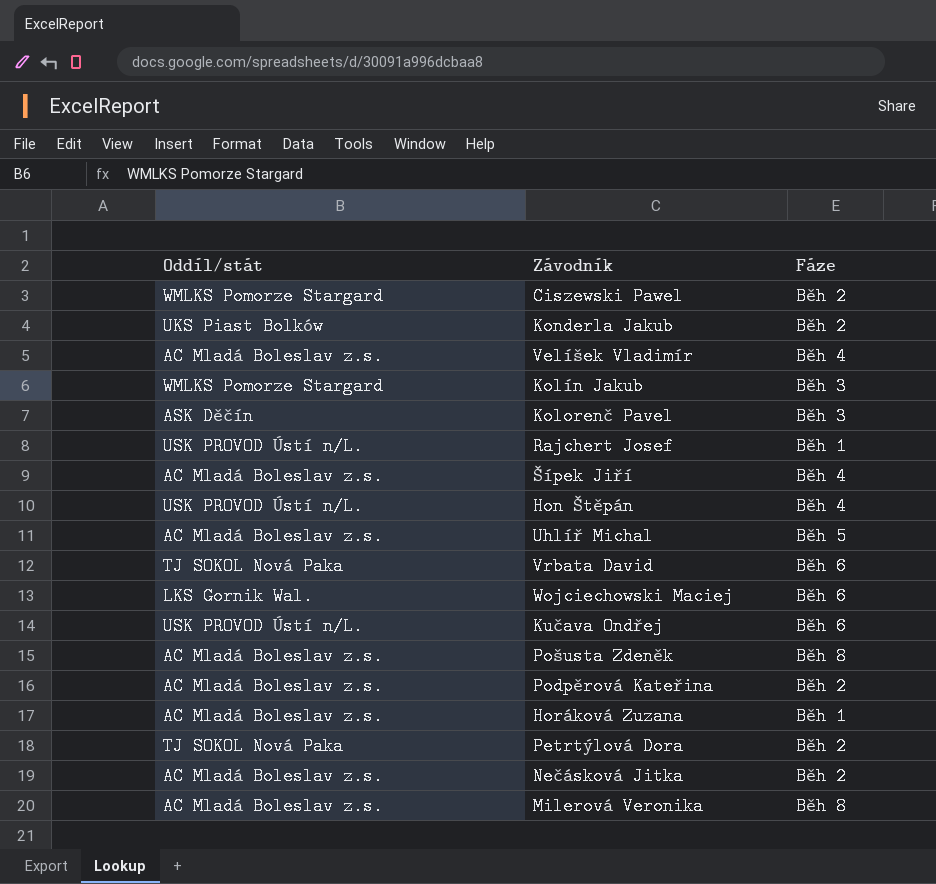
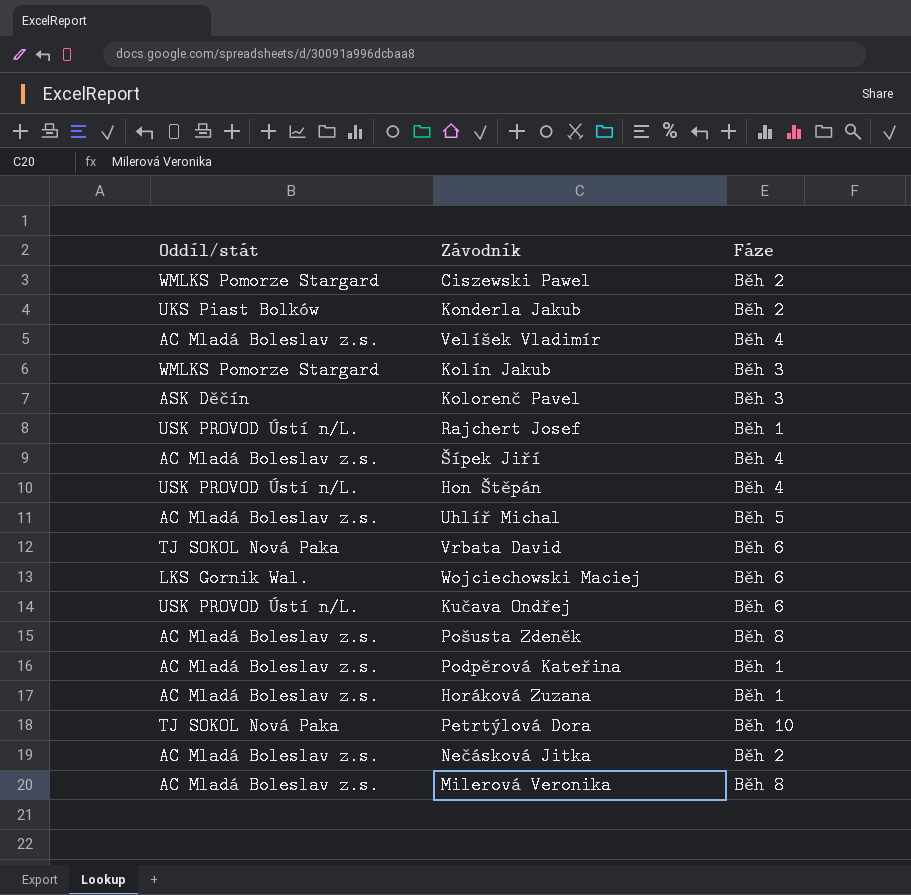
Podpěrová Kateřina | Fáze: Běh 2 -> Běh 1
Petrtýlová Dora | Fáze: Běh 2 -> Běh 10

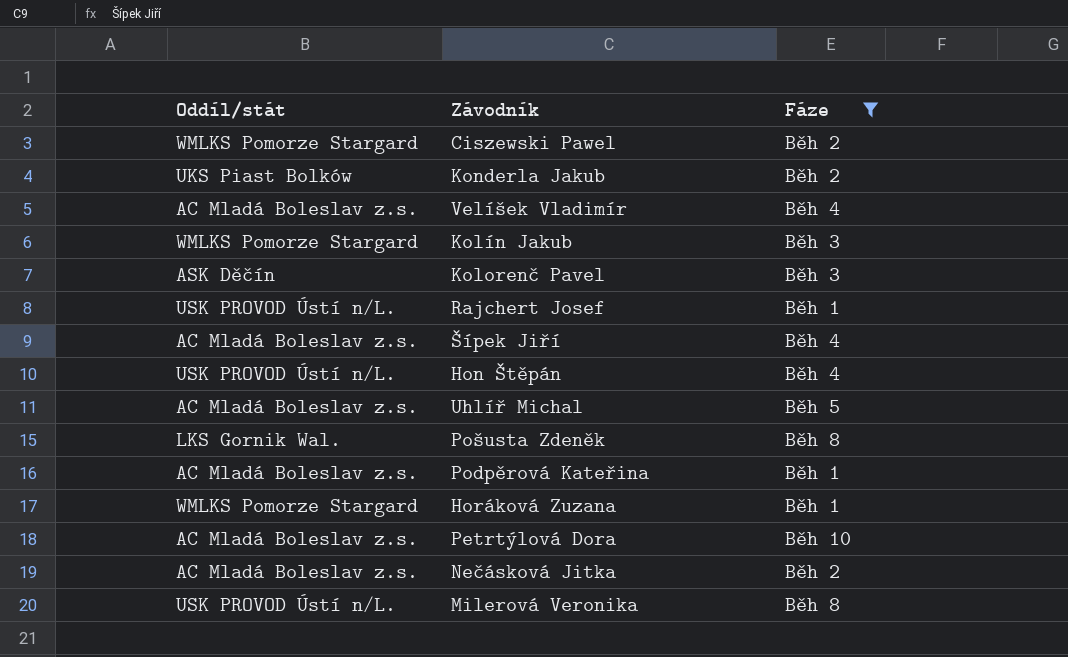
filter: none -> Fáze != Běh 6
Pošusta Zdeněk | Oddíl/stát: AC Mladá Boleslav z.s. -> LKS Gornik Wal.
Horáková Zuzana | Oddíl/stát: AC Mladá Boleslav z.s. -> WMLKS Pomorze Stargard
Petrtýlová Dora | Oddíl/stát: TJ SOKOL Nová Paka -> AC Mladá Boleslav z.s.
Milerová Veronika | Oddíl/stát: AC Mladá Boleslav z.s. -> USK PROVOD Ústí n/L.

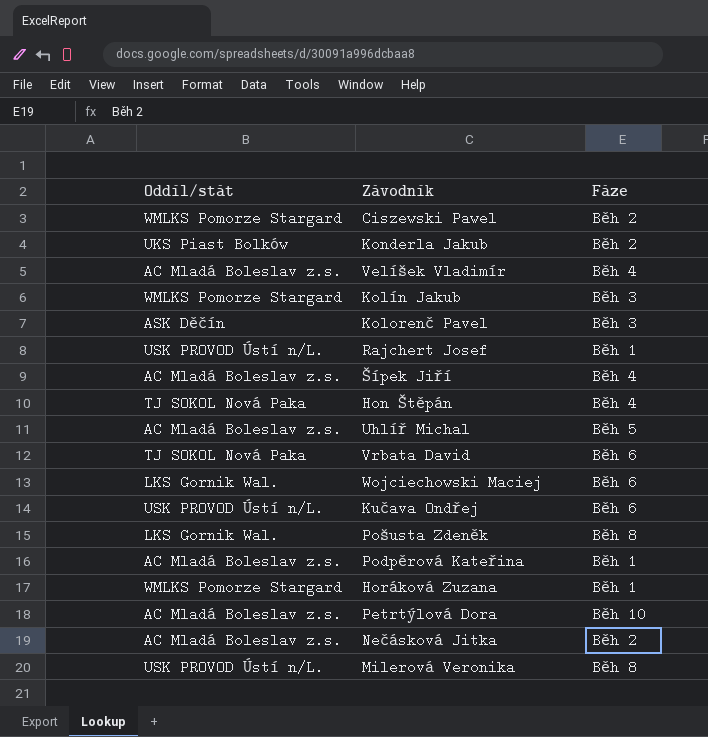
filter: Fáze != Běh 6 -> none
Hon Štěpán | Oddíl/stát: USK PROVOD Ústí n/L. -> TJ SOKOL Nová Paka

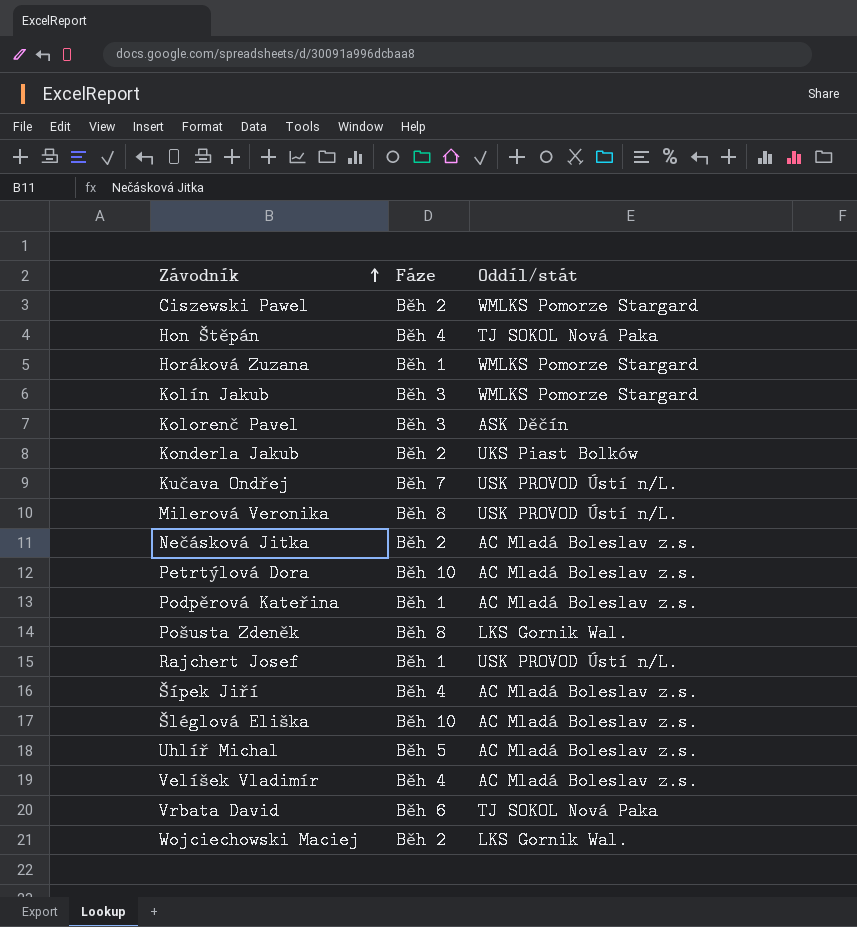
row order: none -> Závodník ascending
column Oddíl/stát | position: 1 -> 3
Kučava Ondřej | Fáze: Běh 6 -> Běh 7
row Šléglová Eliška: none -> Běh 10 | AC Mladá Boleslav z.s.
Wojciechowski Maciej | Fáze: Běh 6 -> Běh 2

